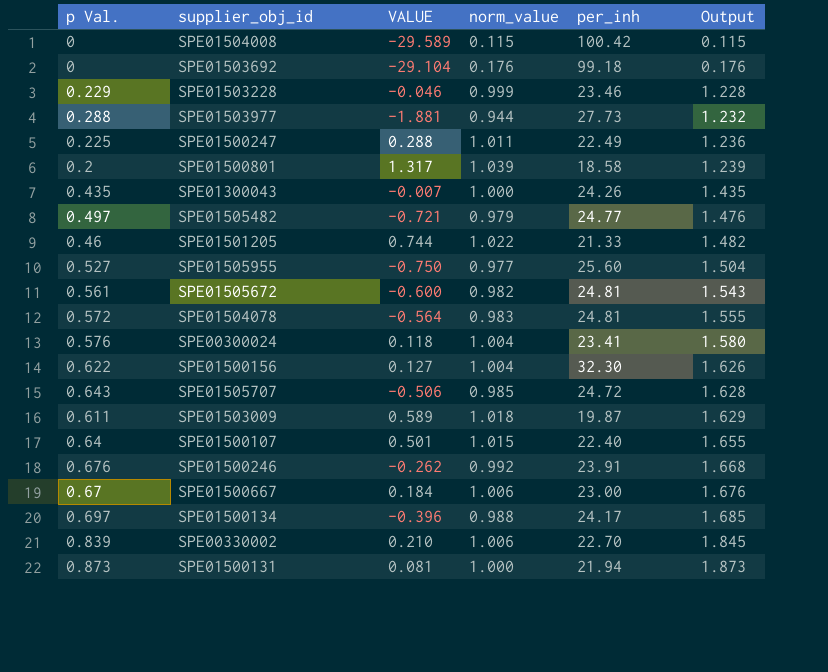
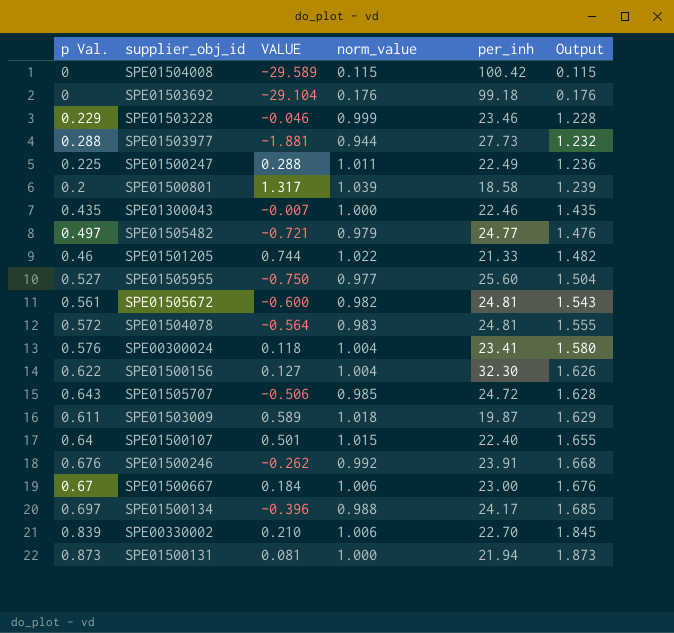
SPE01300043 | per_inh: 24.26 -> 22.46

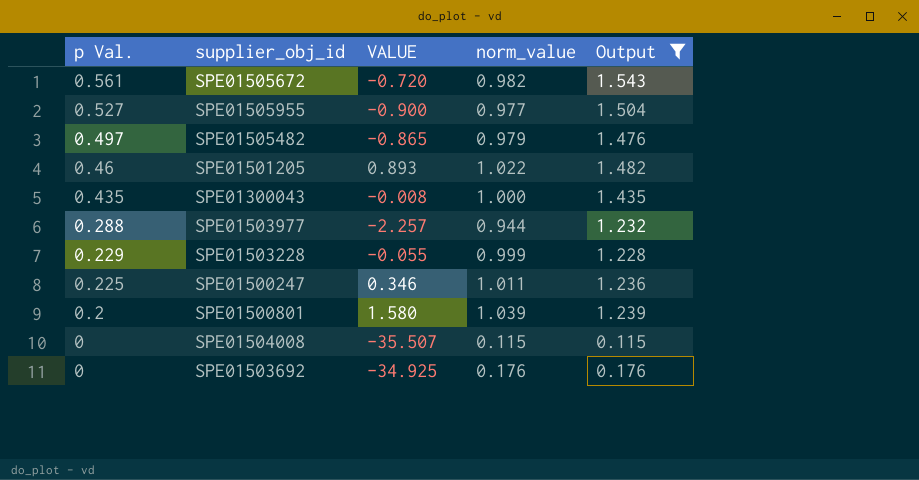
filter: none -> Output <= 1.543
row order: Output ascending -> p Val. descending
column per_inh | position: 5 -> none
SPE01505672 | VALUE: -0.600 -> -0.720
SPE01505955 | VALUE: -0.750 -> -0.900
SPE01505482 | VALUE: -0.721 -> -0.865
SPE01501205 | VALUE: 0.744 -> 0.893
SPE01300043 | VALUE: -0.007 -> -0.008
SPE01503977 | VALUE: -1.881 -> -2.257
SPE01503228 | VALUE: -0.046 -> -0.055
SPE01500247 | VALUE: 0.288 -> 0.346
SPE01500801 | VALUE: 1.317 -> 1.580
SPE01504008 | VALUE: -29.589 -> -35.507
SPE01503692 | VALUE: -29.104 -> -34.925

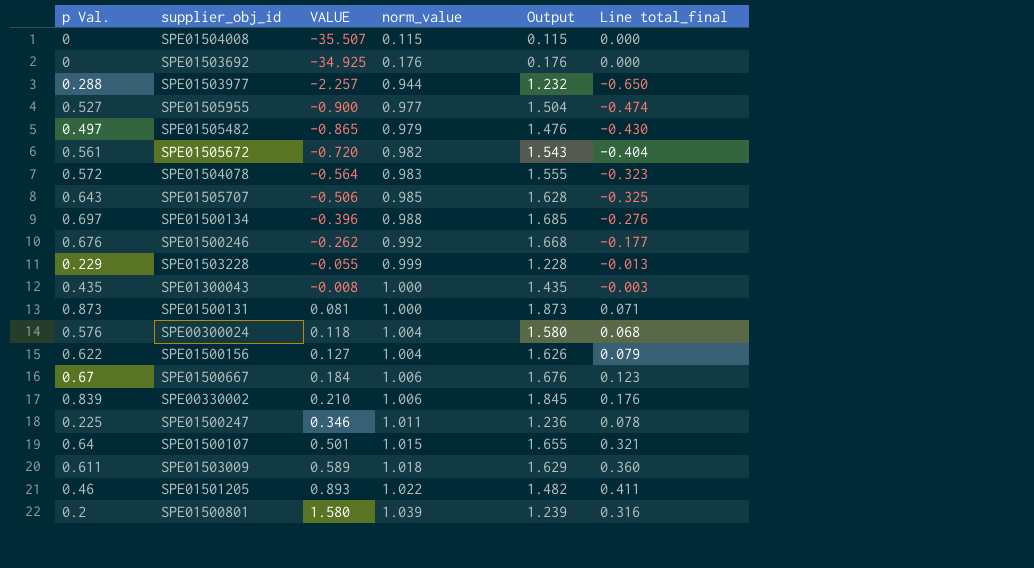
filter: Output <= 1.543 -> none
row order: p Val. descending -> VALUE ascending
column Line total_final | formula: none -> [p Val.] * [VALUE]

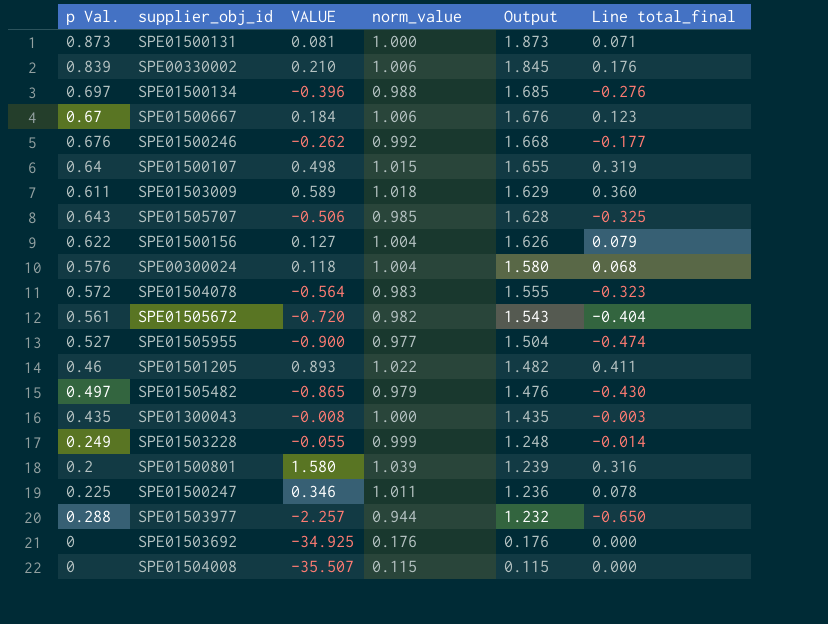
row order: VALUE ascending -> Output descending
SPE01500107 | VALUE: 0.501 -> 0.498
SPE01500107 | Line total_final: 0.321 -> 0.319
SPE01503228 | p Val.: 0.229 -> 0.249
SPE01503228 | Output: 1.228 -> 1.248
SPE01503228 | Line total_final: -0.013 -> -0.014

